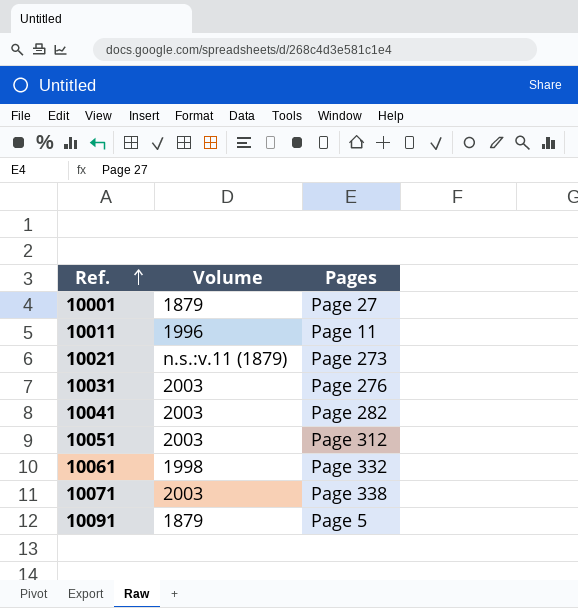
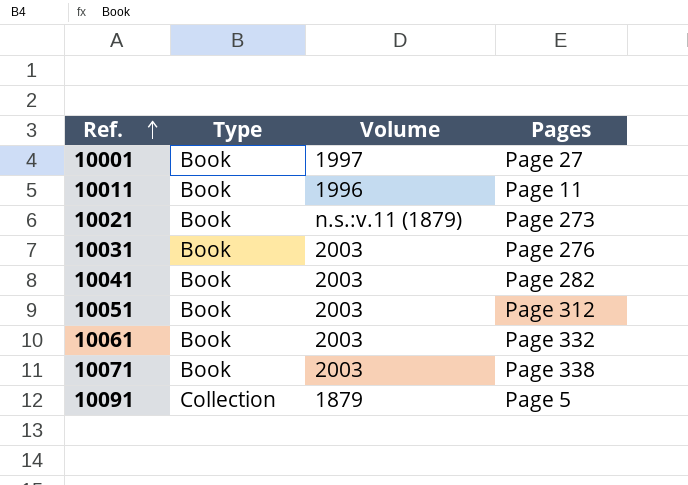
column Type | position: none -> 2
10001 | Volume: 1879 -> 1997
10061 | Volume: 1998 -> 2003

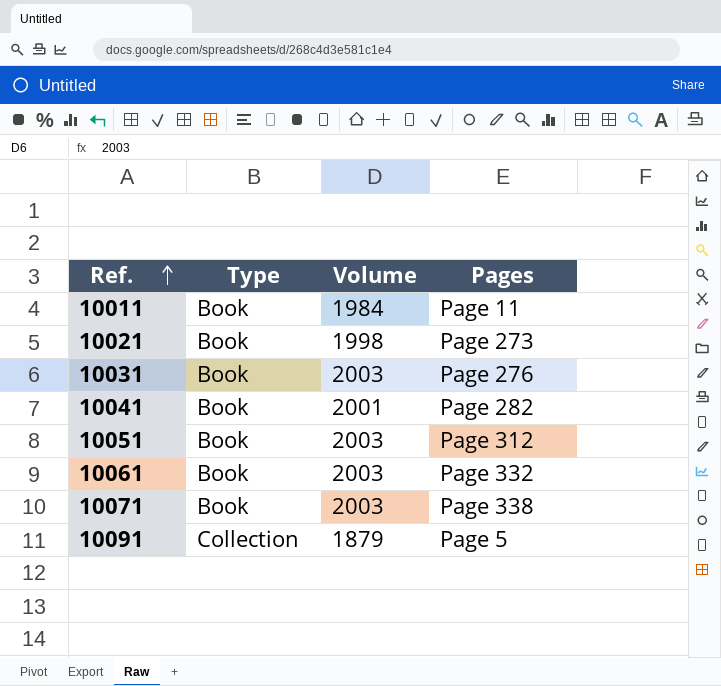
row 10001: Book | 1997 | Page 27 -> none
10011 | Volume: 1996 -> 1984
10021 | Volume: n.s.:v.11 (1879) -> 1998
10041 | Volume: 2003 -> 2001

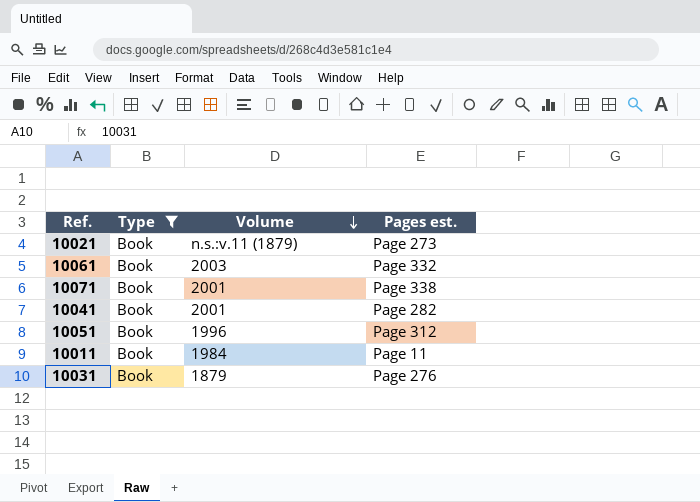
filter: none -> Type = Book
row order: Ref. ascending -> Volume descending
column name: Pages -> Pages est.
10021 | Volume: 1998 -> n.s.:v.11 (1879)
10071 | Volume: 2003 -> 2001
10051 | Volume: 2003 -> 1996
10031 | Volume: 2003 -> 1879

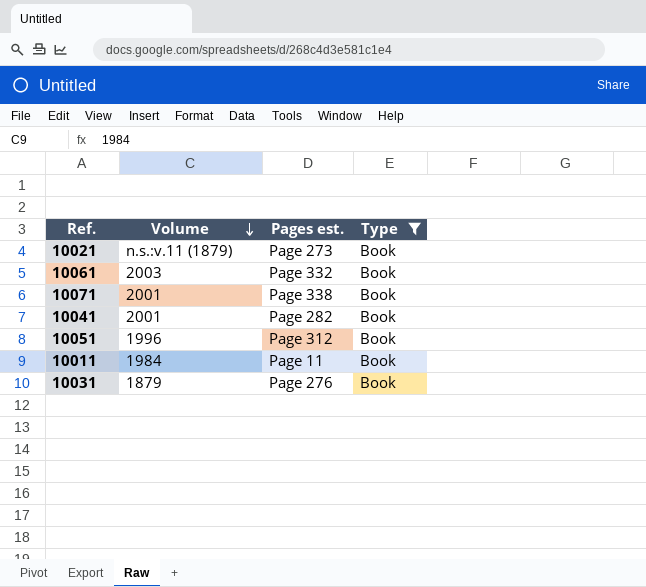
column Type | position: 2 -> 4

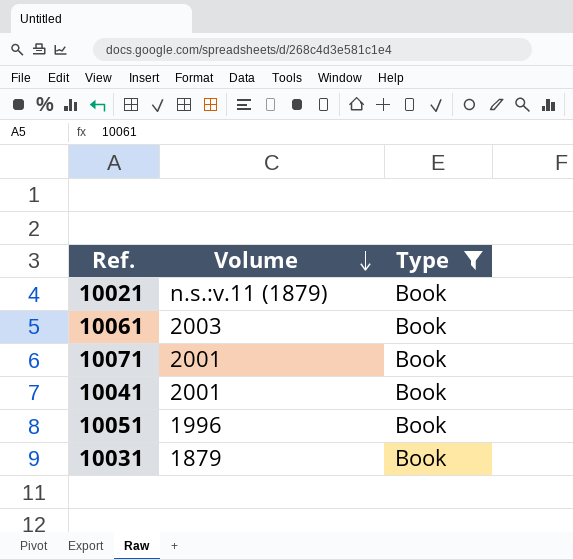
column Pages est. | position: 3 -> none
row 10011: 1984 | Page 11 | Book -> none

